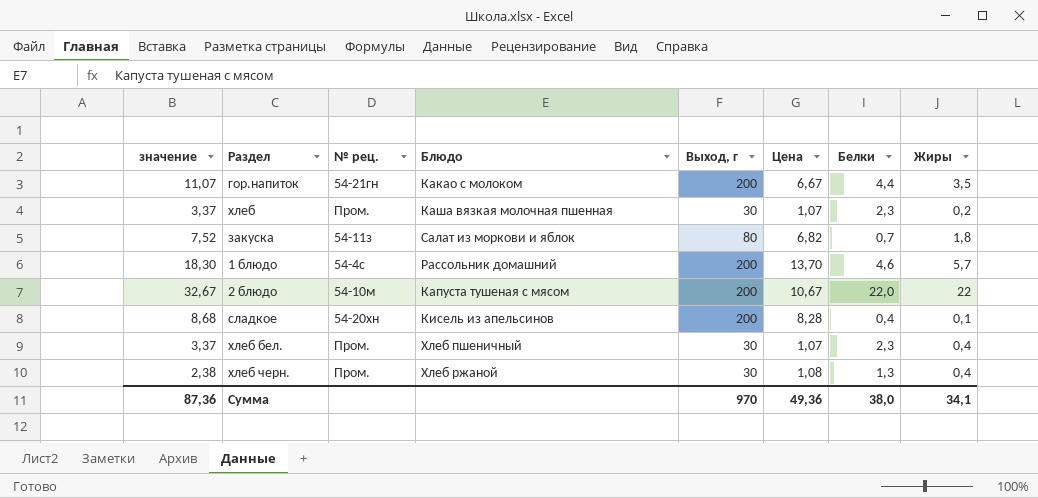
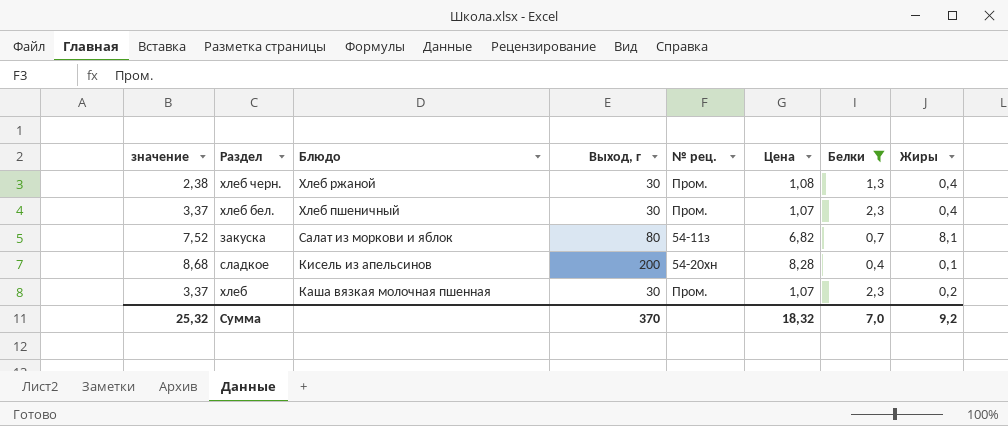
filter: none -> Белки <= 2,3
row order: none -> Блюдо descending
column № рец. | position: 3 -> 5
закуска | Жиры: 1,8 -> 8,1
Сумма | значение: 87,36 -> 25,32
Сумма | Выход, г: 970 -> 370
Сумма | Цена: 49,36 -> 18,32
Сумма | Белки: 38,0 -> 7,0
Сумма | Жиры: 34,1 -> 9,2

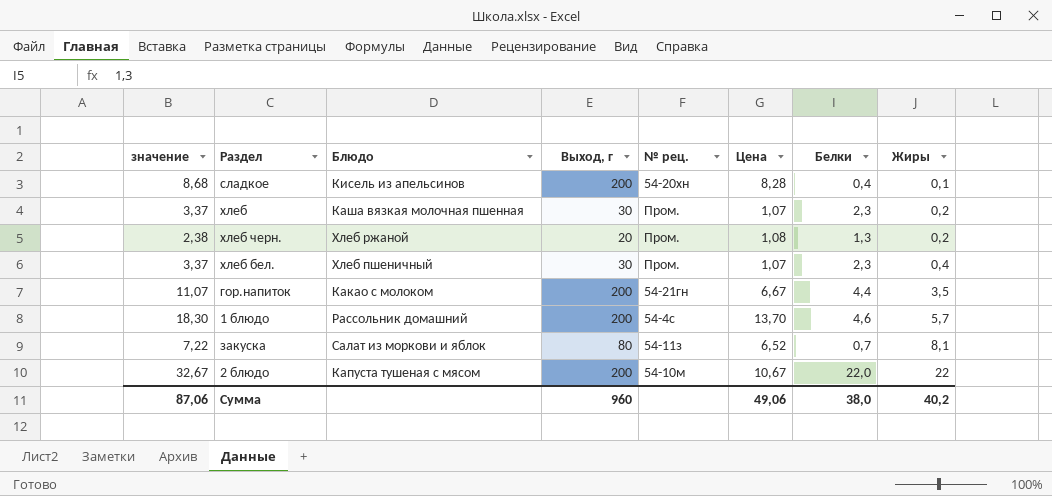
filter: Белки <= 2,3 -> none
row order: Блюдо descending -> Жиры ascending
хлеб черн. | Выход, г: 30 -> 20
хлеб черн. | Жиры: 0,4 -> 0,2
закуска | значение: 7,52 -> 7,22
закуска | Цена: 6,82 -> 6,52
Сумма | значение: 25,32 -> 87,06
Сумма | Выход, г: 370 -> 960
Сумма | Цена: 18,32 -> 49,06
Сумма | Белки: 7,0 -> 38,0
Сумма | Жиры: 9,2 -> 40,2

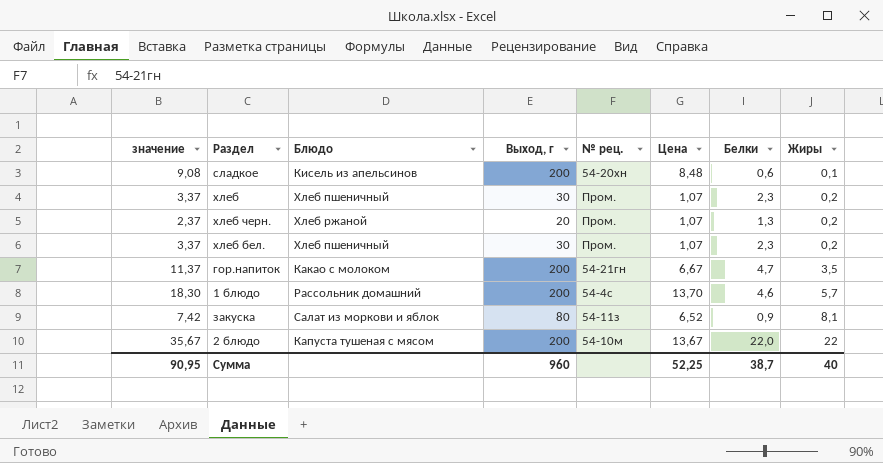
сладкое | значение: 8,68 -> 9,08
сладкое | Цена: 8,28 -> 8,48
сладкое | Белки: 0,4 -> 0,6
хлеб | Блюдо: Каша вязкая молочная пшенная -> Хлеб пшеничный
хлеб черн. | значение: 2,38 -> 2,37
хлеб черн. | Цена: 1,08 -> 1,07
хлеб бел. | Жиры: 0,4 -> 0,2
гор.напиток | значение: 11,07 -> 11,37
гор.напиток | Белки: 4,4 -> 4,7
закуска | значение: 7,22 -> 7,42
закуска | Белки: 0,7 -> 0,9
2 блюдо | значение: 32,67 -> 35,67
2 блюдо | Цена: 10,67 -> 13,67
Сумма | значение: 87,06 -> 90,95
Сумма | Цена: 49,06 -> 52,25
Сумма | Белки: 38,0 -> 38,7
Сумма | Жиры: 40,2 -> 40

